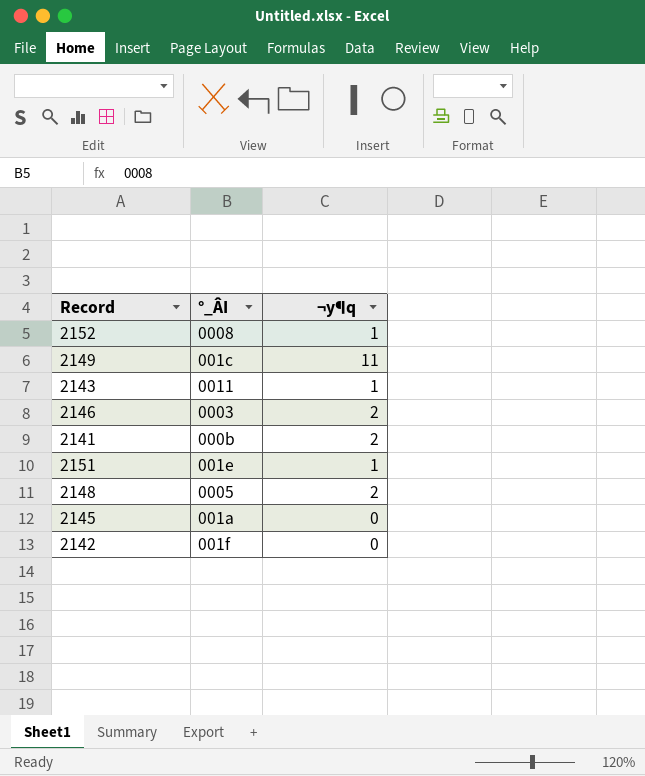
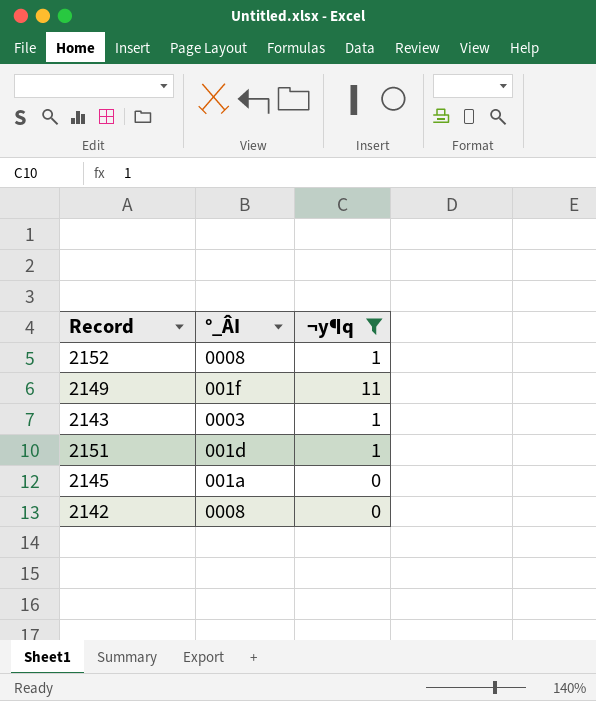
filter: none -> ¬y¶q != 2
2149 | °_ÂI: 001c -> 001f
2143 | °_ÂI: 0011 -> 0003
2151 | °_ÂI: 001e -> 001d
2142 | °_ÂI: 001f -> 0008

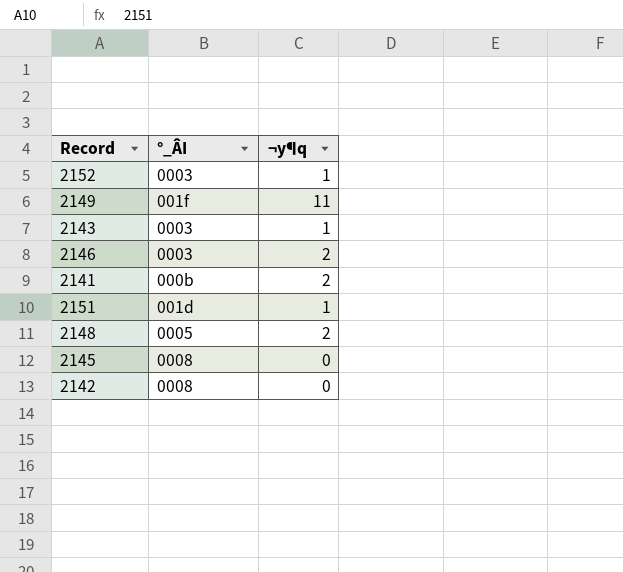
filter: ¬y¶q != 2 -> none
2152 | °_ÂI: 0008 -> 0003
2145 | °_ÂI: 001a -> 0008

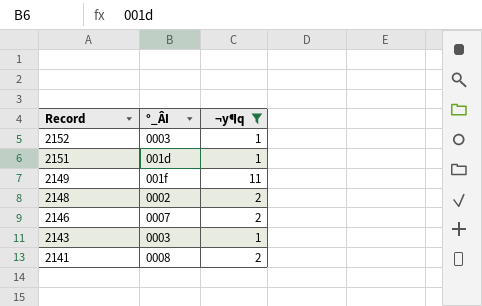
filter: none -> ¬y¶q != 0
row order: none -> Record descending
2148 | °_ÂI: 0005 -> 0002
2146 | °_ÂI: 0003 -> 0007
2141 | °_ÂI: 000b -> 0008

